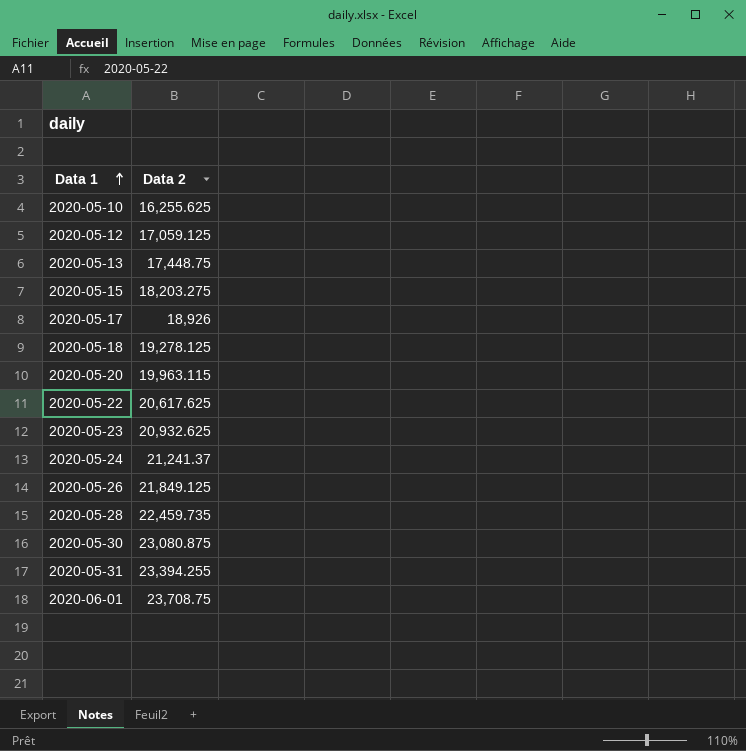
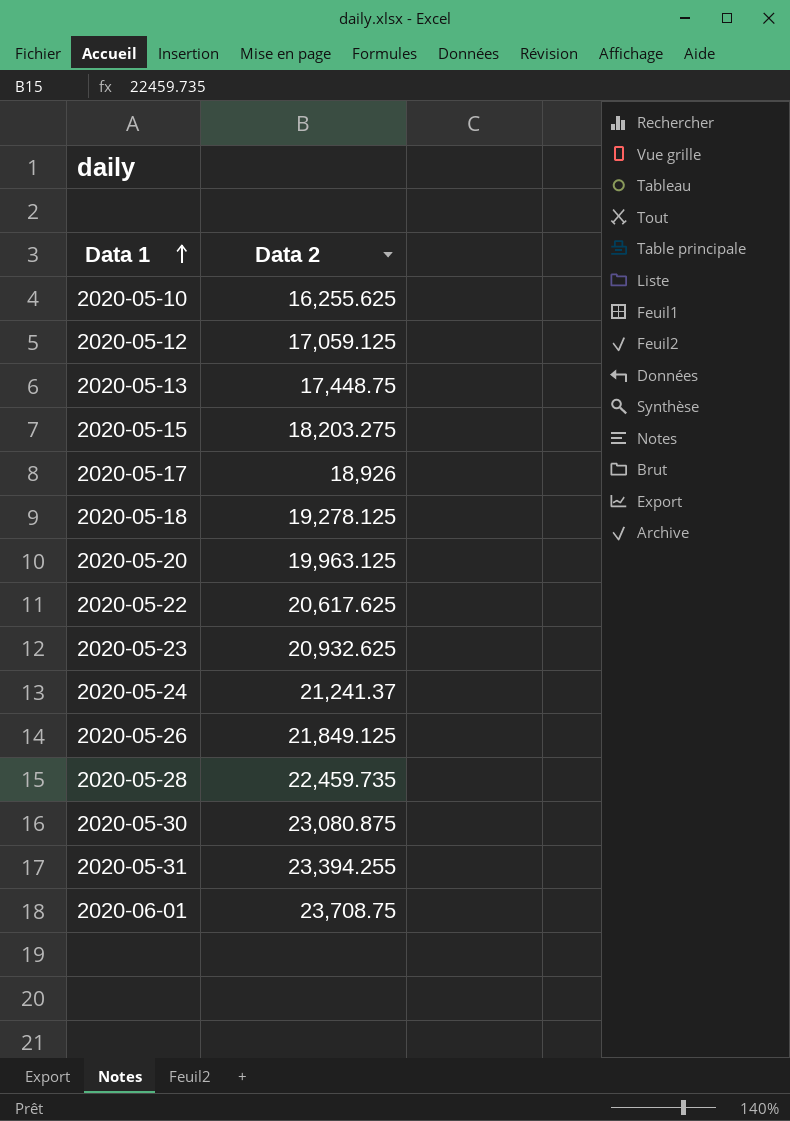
2020-05-20 | Data 2: 19,963.115 -> 19,963.125

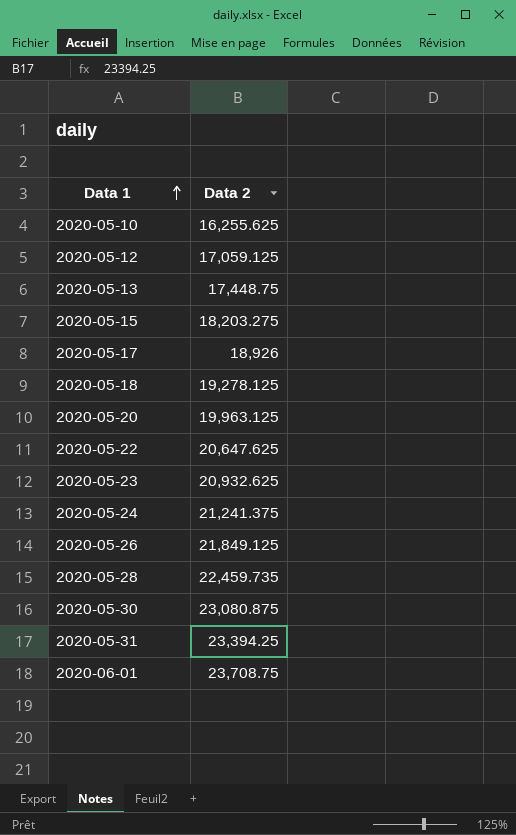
2020-05-22 | Data 2: 20,617.625 -> 20,647.625
2020-05-24 | Data 2: 21,241.37 -> 21,241.375
2020-05-31 | Data 2: 23,394.255 -> 23,394.25

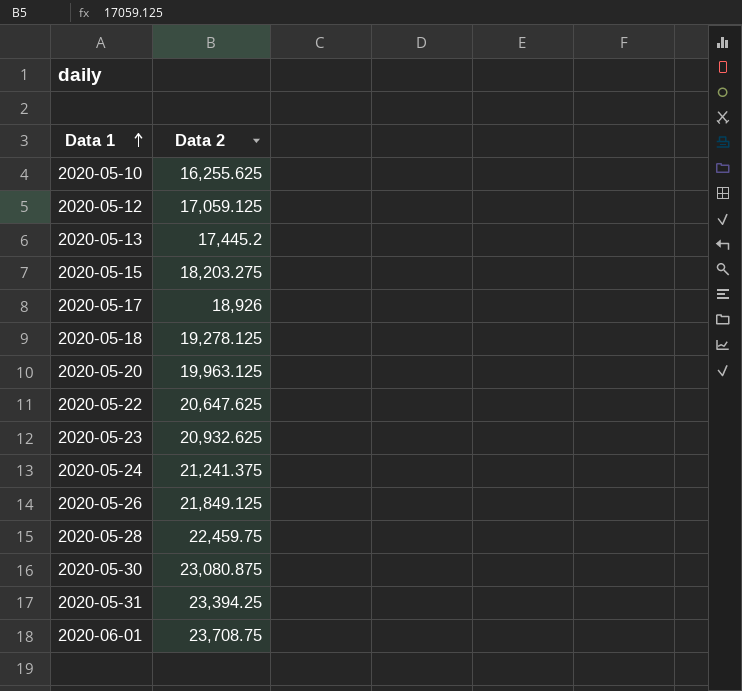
2020-05-13 | Data 2: 17,448.75 -> 17,445.2
2020-05-28 | Data 2: 22,459.735 -> 22,459.75

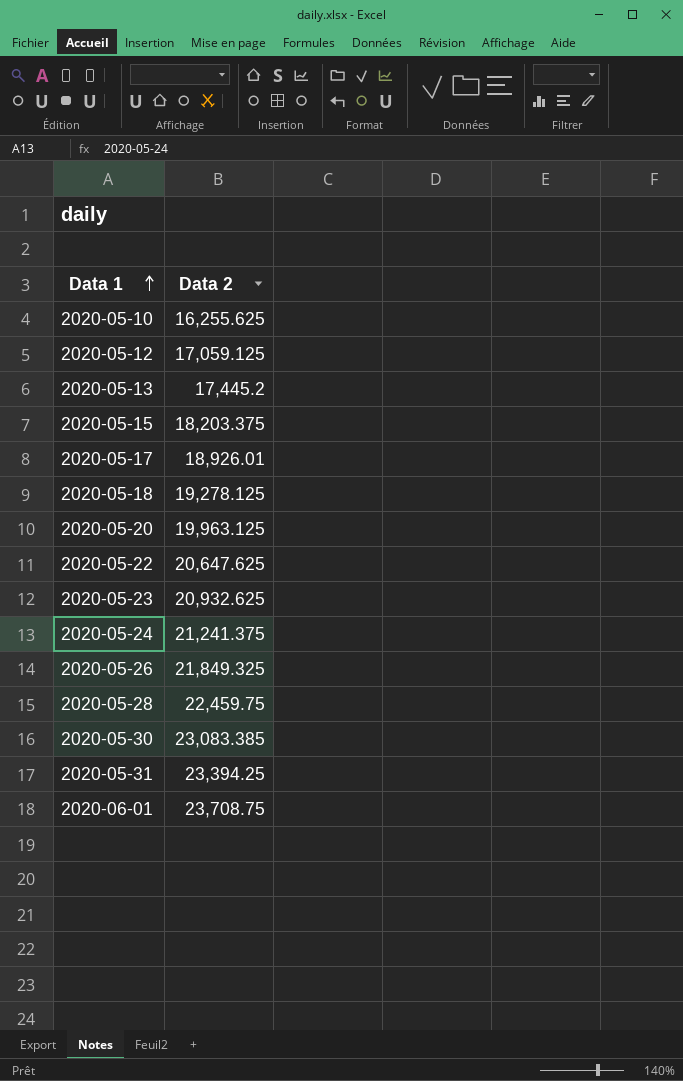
2020-05-15 | Data 2: 18,203.275 -> 18,203.375
2020-05-17 | Data 2: 18,926 -> 18,926.01
2020-05-26 | Data 2: 21,849.125 -> 21,849.325
2020-05-30 | Data 2: 23,080.875 -> 23,083.385

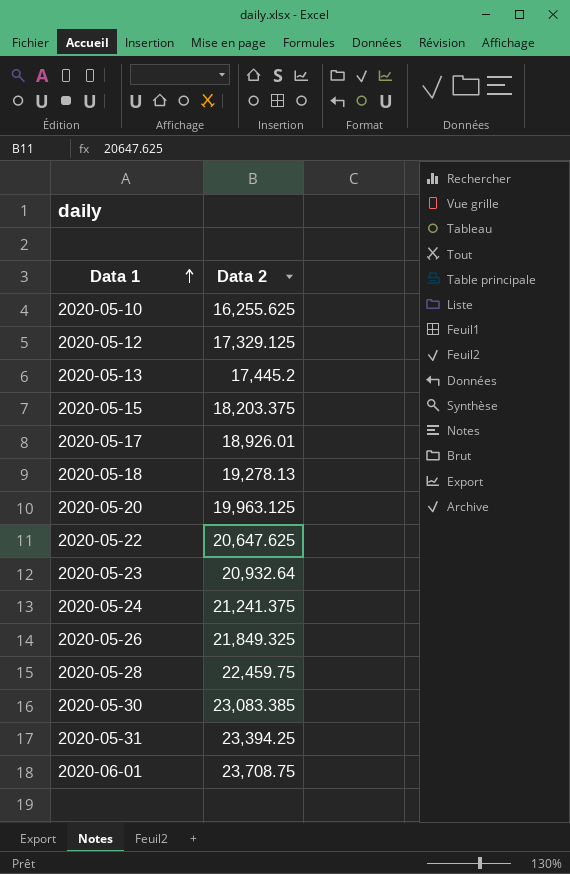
2020-05-12 | Data 2: 17,059.125 -> 17,329.125
2020-05-18 | Data 2: 19,278.125 -> 19,278.13
2020-05-23 | Data 2: 20,932.625 -> 20,932.64

